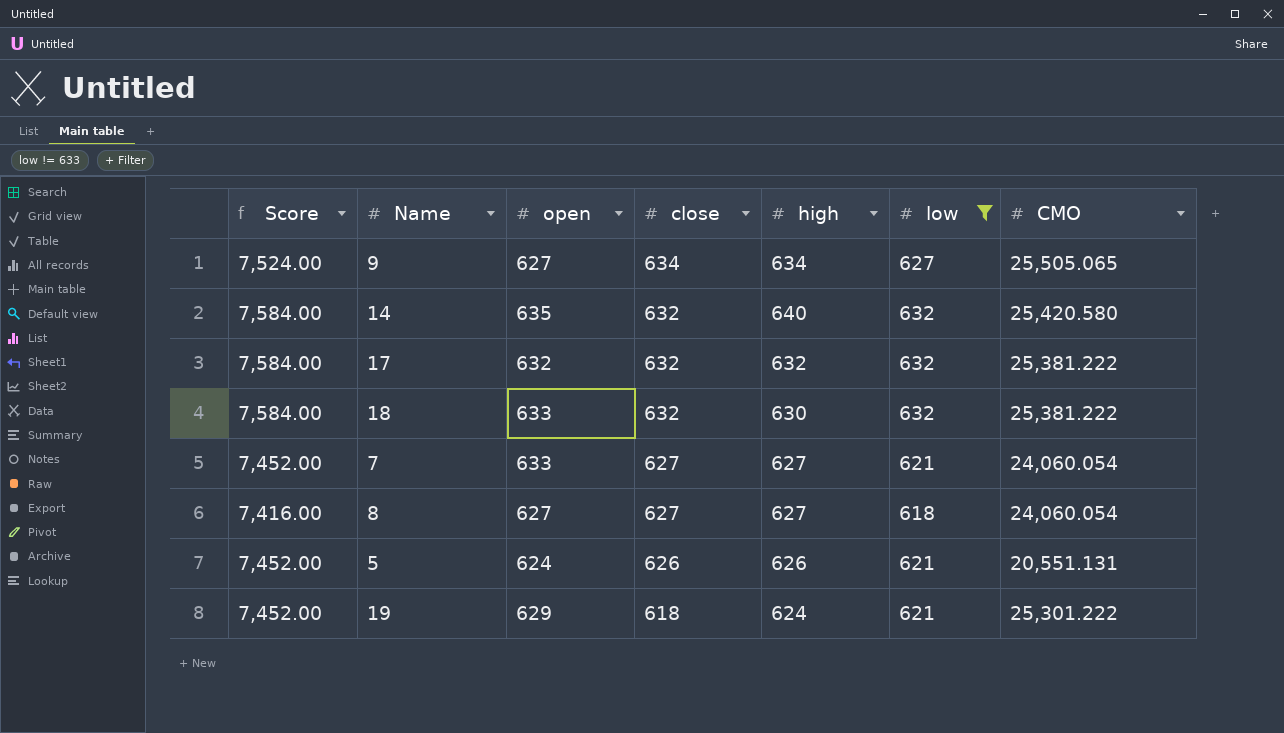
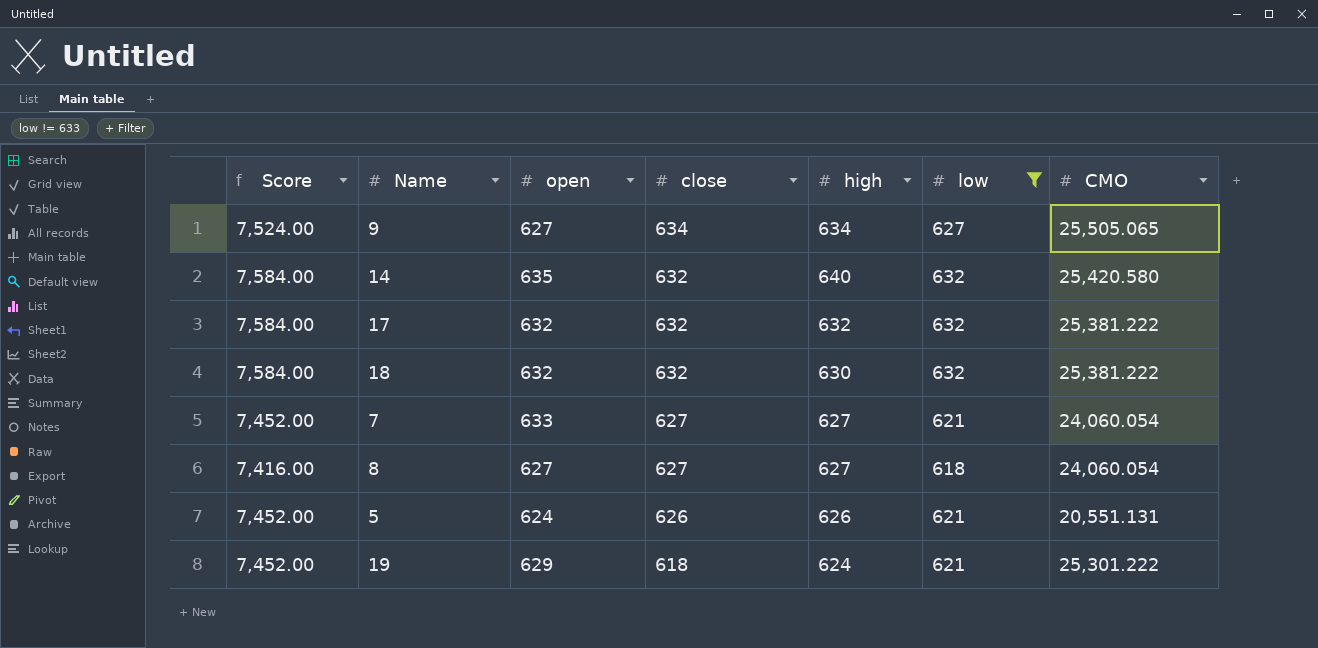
18 | open: 633 -> 632

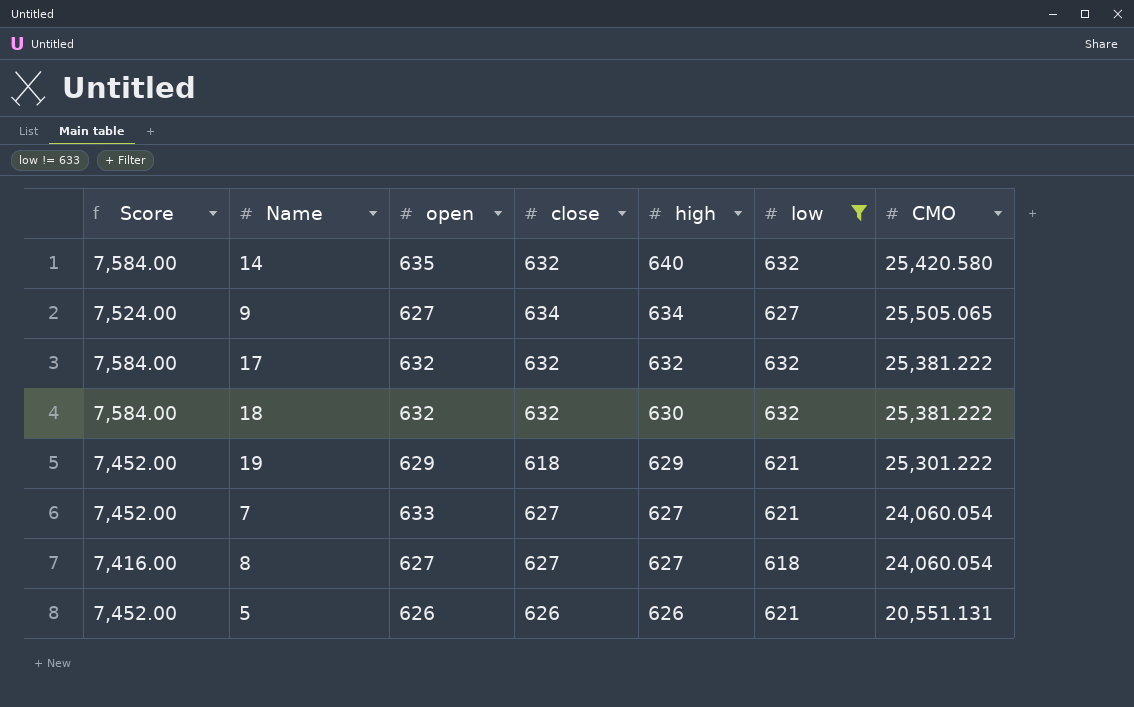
row order: close descending -> high descending
19 | high: 624 -> 629
5 | open: 624 -> 626

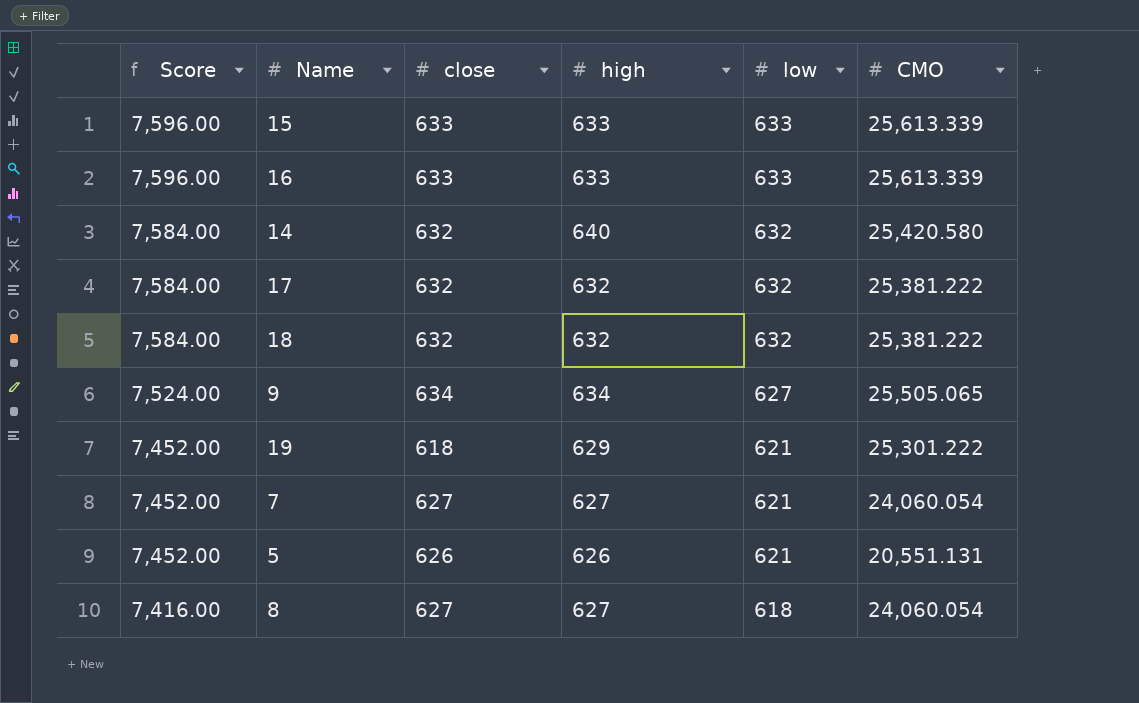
filter: low != 633 -> none
row order: high descending -> Score descending
column open | position: 3 -> none
18 | high: 630 -> 632

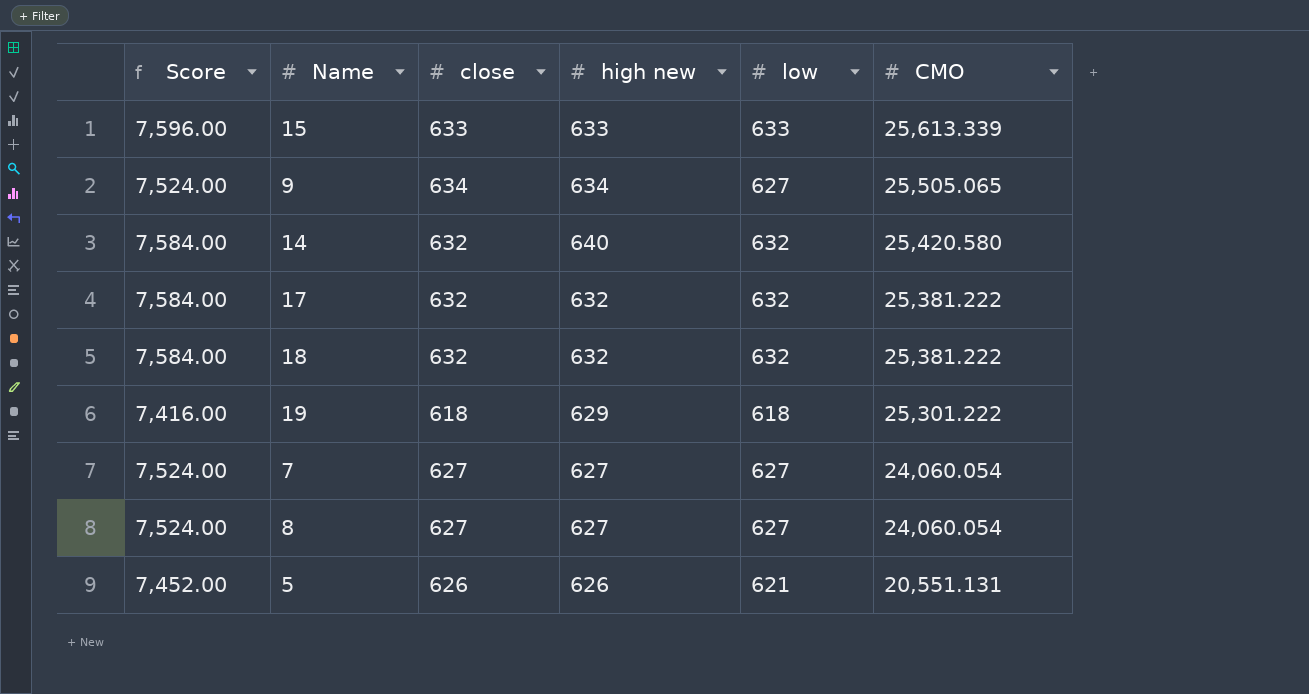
row order: Score descending -> CMO descending
column name: high -> high new
row 16: 7,596.00 | 633 | 633 | 633 | 25,613.339 -> none
19 | Score: 7,452.00 -> 7,416.00
19 | low: 621 -> 618
7 | Score: 7,452.00 -> 7,524.00
7 | low: 621 -> 627
8 | Score: 7,416.00 -> 7,524.00
8 | low: 618 -> 627

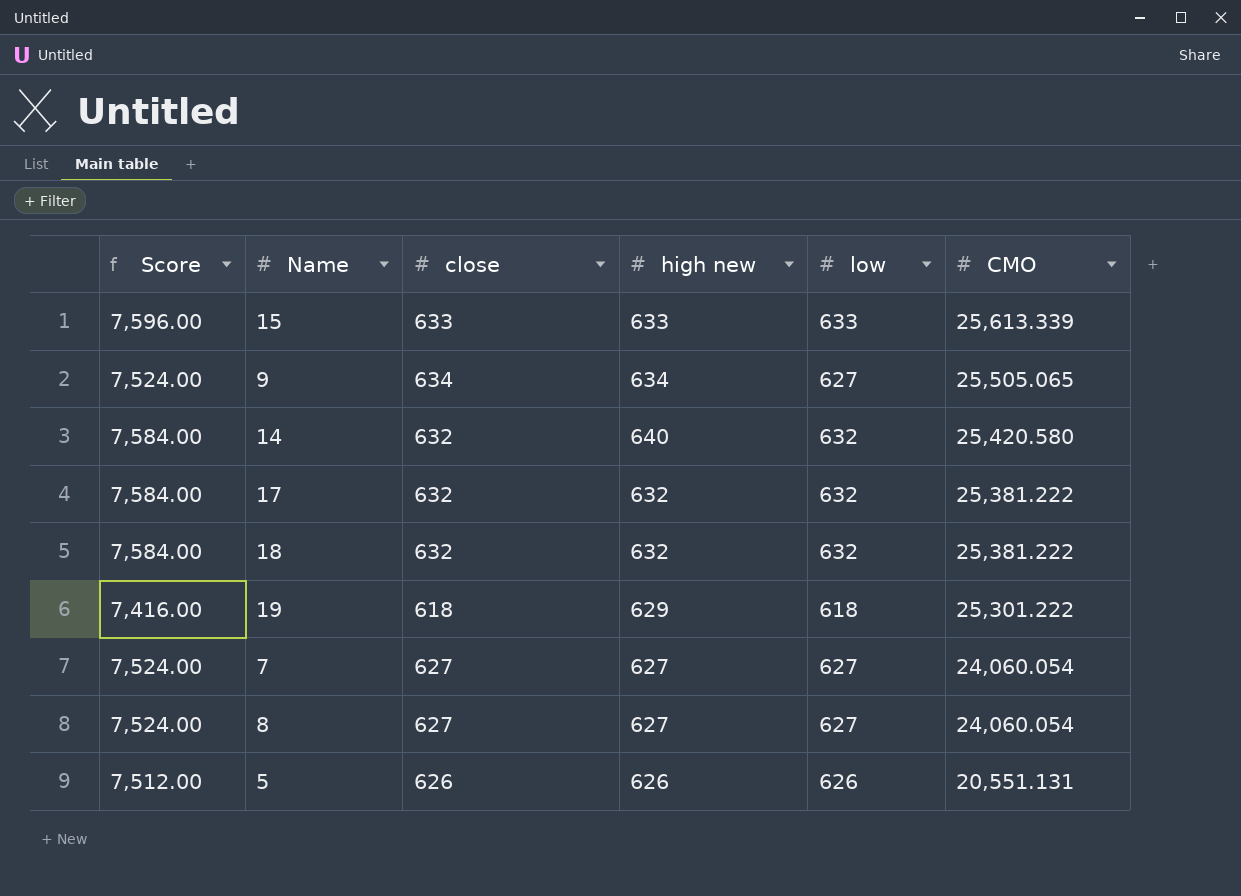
5 | Score: 7,452.00 -> 7,512.00
5 | low: 621 -> 626

